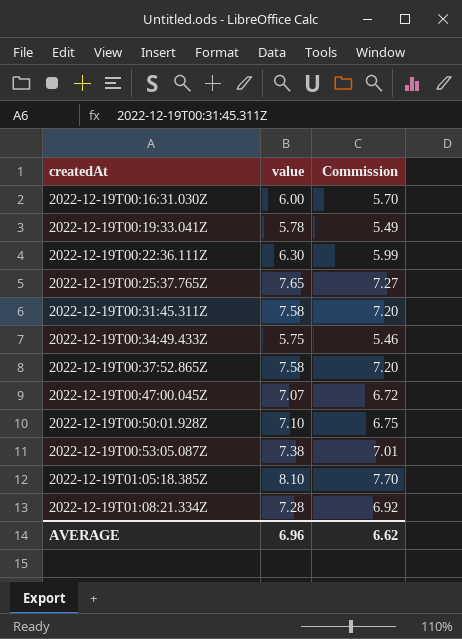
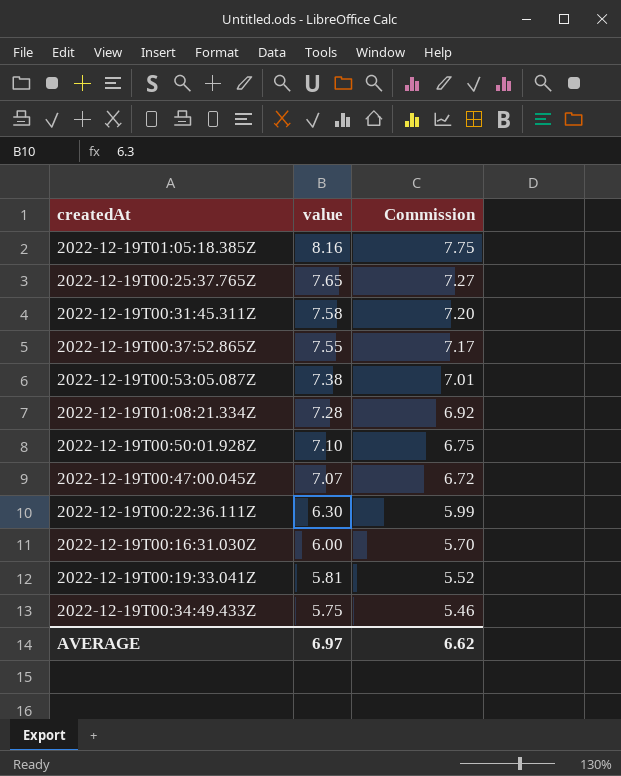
row order: createdAt ascending -> value descending
2022-12-19T01:05:18.385Z | value: 8.10 -> 8.16
2022-12-19T01:05:18.385Z | Commission: 7.70 -> 7.75
2022-12-19T00:37:52.865Z | value: 7.58 -> 7.55
2022-12-19T00:37:52.865Z | Commission: 7.20 -> 7.17
2022-12-19T00:19:33.041Z | value: 5.78 -> 5.81
2022-12-19T00:19:33.041Z | Commission: 5.49 -> 5.52
AVERAGE | value: 6.96 -> 6.97

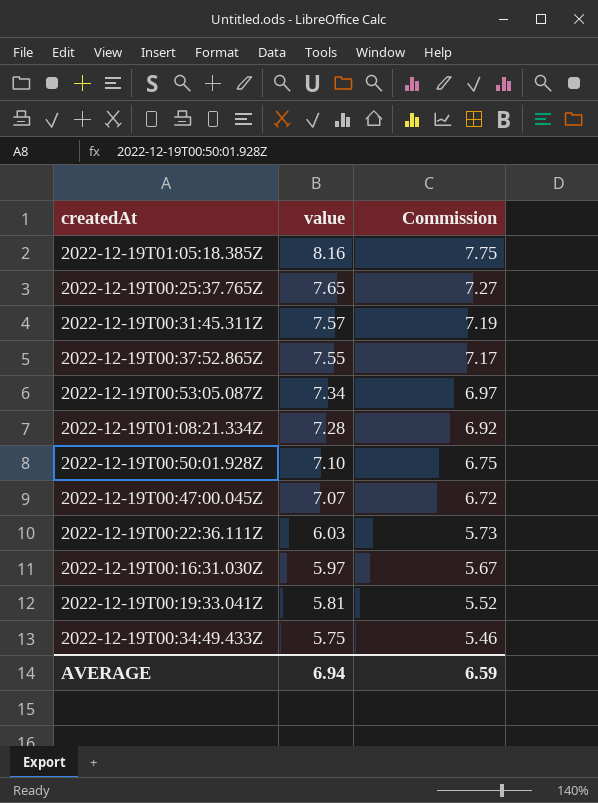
2022-12-19T00:31:45.311Z | value: 7.58 -> 7.57
2022-12-19T00:31:45.311Z | Commission: 7.20 -> 7.19
2022-12-19T00:53:05.087Z | value: 7.38 -> 7.34
2022-12-19T00:53:05.087Z | Commission: 7.01 -> 6.97
2022-12-19T00:22:36.111Z | value: 6.30 -> 6.03
2022-12-19T00:22:36.111Z | Commission: 5.99 -> 5.73
2022-12-19T00:16:31.030Z | value: 6.00 -> 5.97
2022-12-19T00:16:31.030Z | Commission: 5.70 -> 5.67
AVERAGE | value: 6.97 -> 6.94
AVERAGE | Commission: 6.62 -> 6.59

